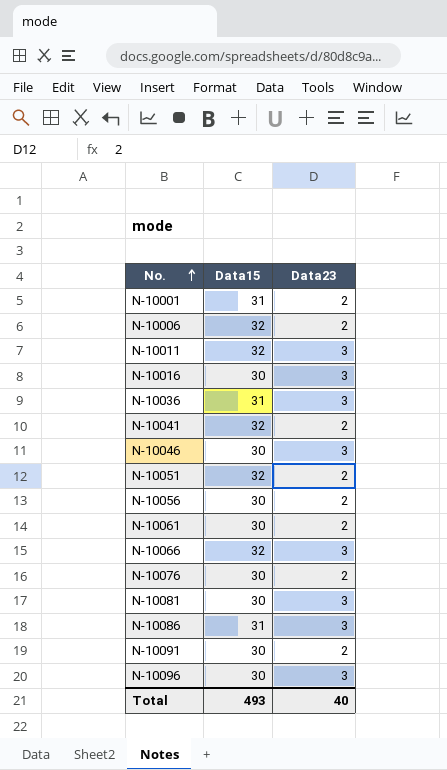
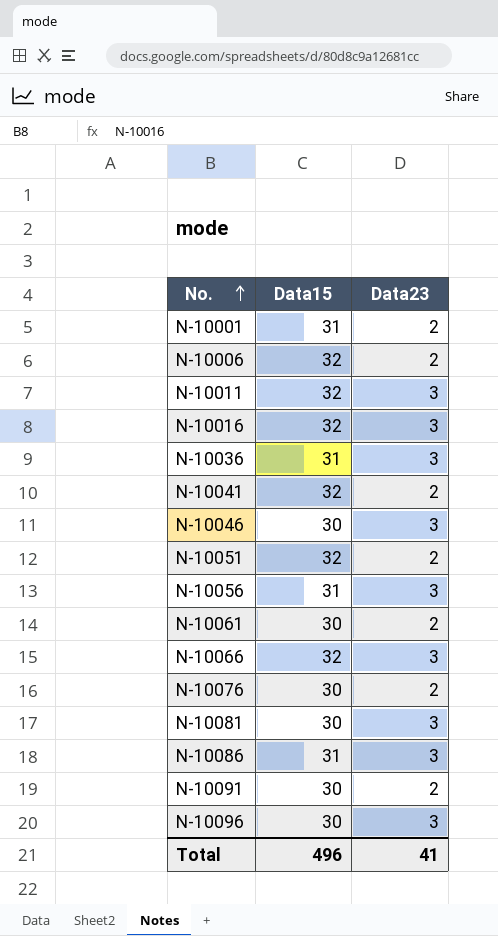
N-10016 | Data15: 30 -> 32
N-10056 | Data15: 30 -> 31
N-10056 | Data23: 2 -> 3
Total | Data15: 493 -> 496
Total | Data23: 40 -> 41

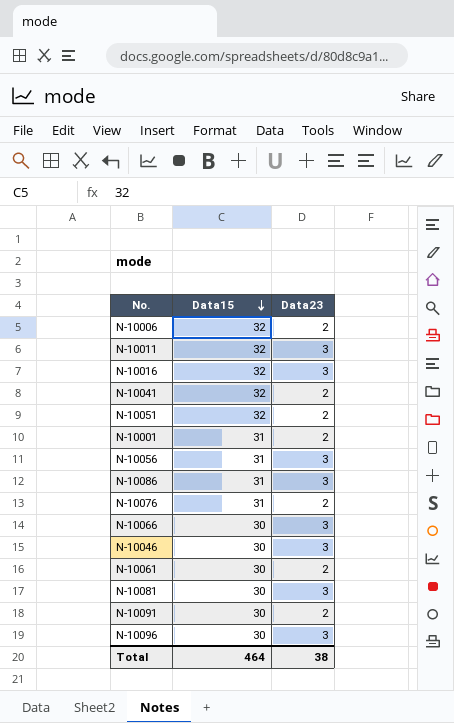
row order: No. ascending -> Data15 descending
row N-10036: 31 | 3 -> none
N-10076 | Data15: 30 -> 31
N-10066 | Data15: 32 -> 30
Total | Data15: 496 -> 464
Total | Data23: 41 -> 38

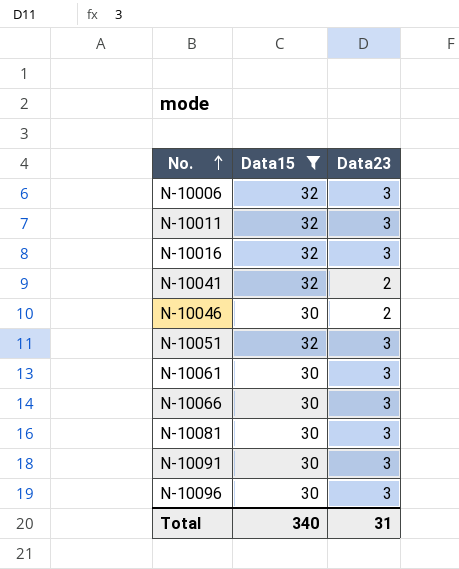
filter: none -> Data15 != 31
row order: Data15 descending -> No. ascending
N-10006 | Data23: 2 -> 3
N-10046 | Data23: 3 -> 2
N-10051 | Data23: 2 -> 3
N-10061 | Data23: 2 -> 3
N-10091 | Data23: 2 -> 3
Total | Data15: 464 -> 340
Total | Data23: 38 -> 31

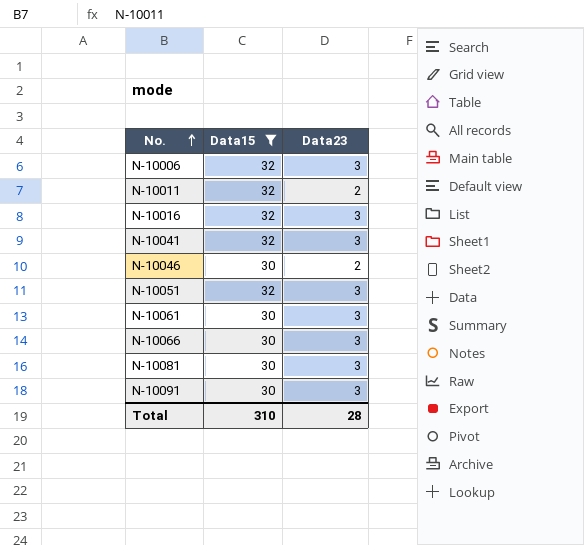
row N-10096: 30 | 3 -> none
N-10011 | Data23: 3 -> 2
N-10041 | Data23: 2 -> 3
Total | Data15: 340 -> 310
Total | Data23: 31 -> 28

